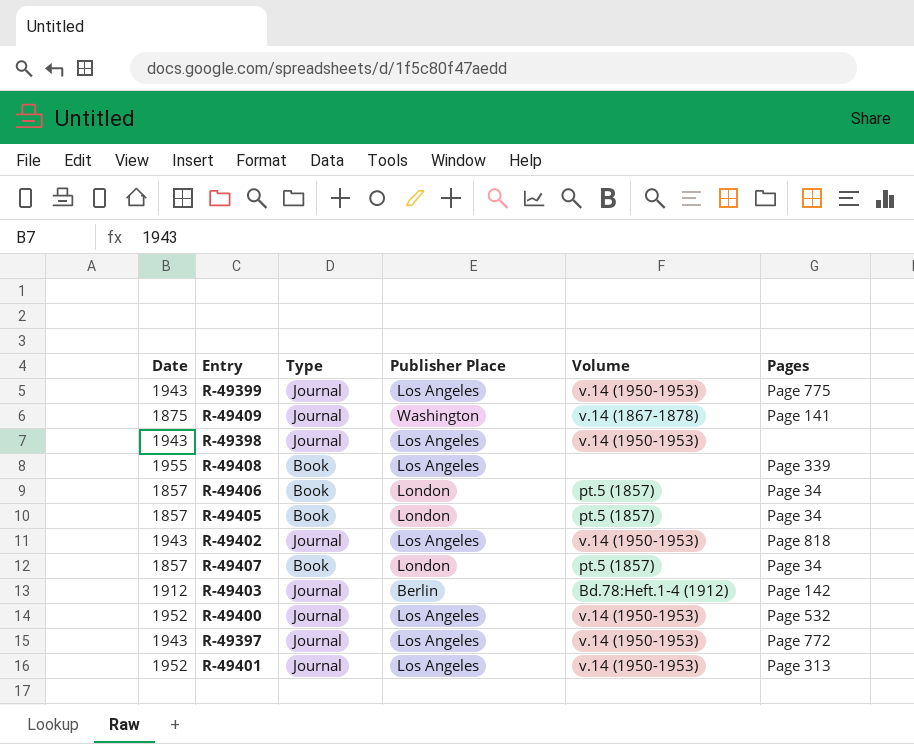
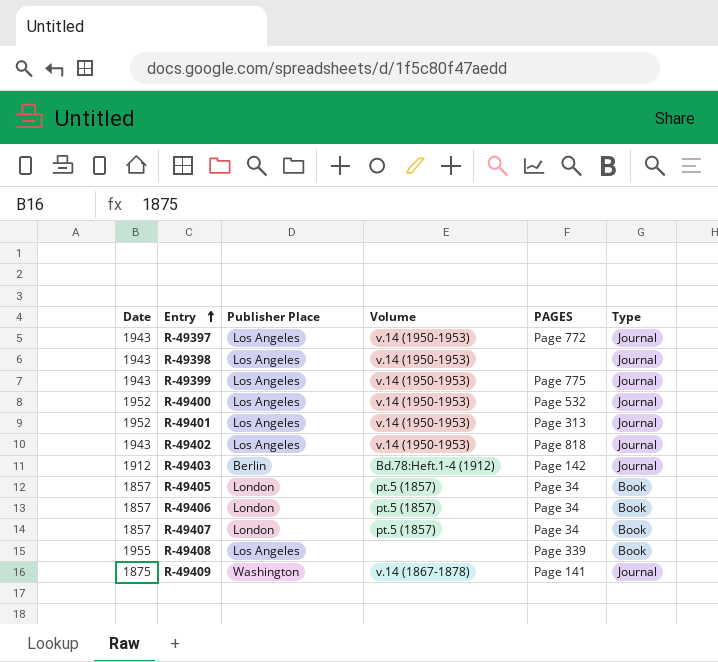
row order: none -> Entry ascending
column name: Pages -> PAGES
column Type | position: 3 -> 6

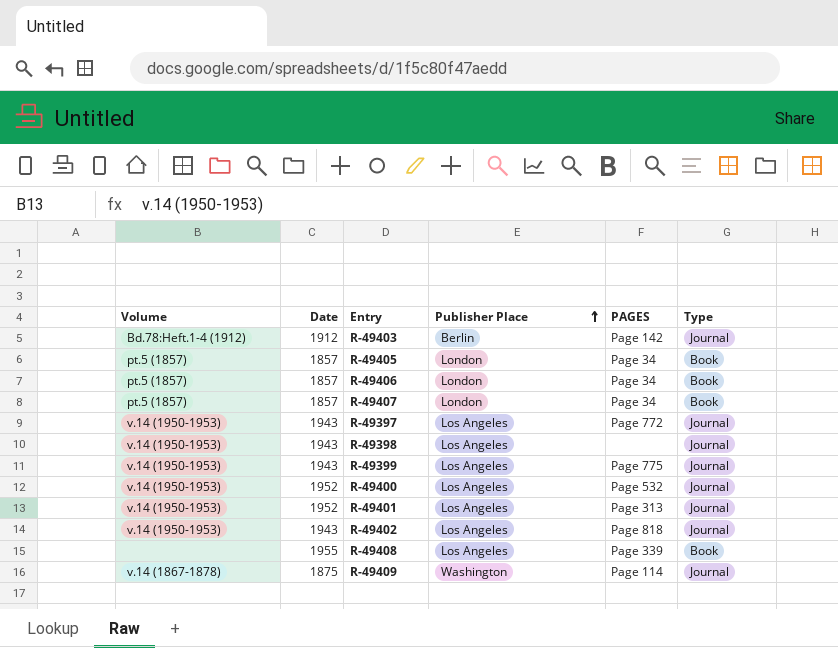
row order: Entry ascending -> Publisher Place ascending
column Volume | position: 4 -> 1
R-49409 | PAGES: Page 141 -> Page 114

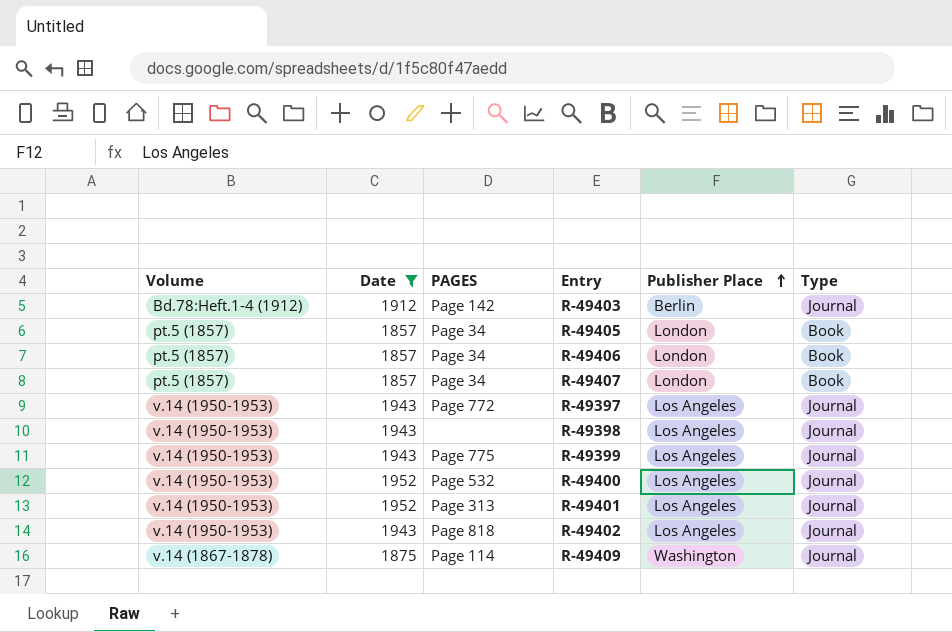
filter: none -> Date != 1955
column PAGES | position: 5 -> 3

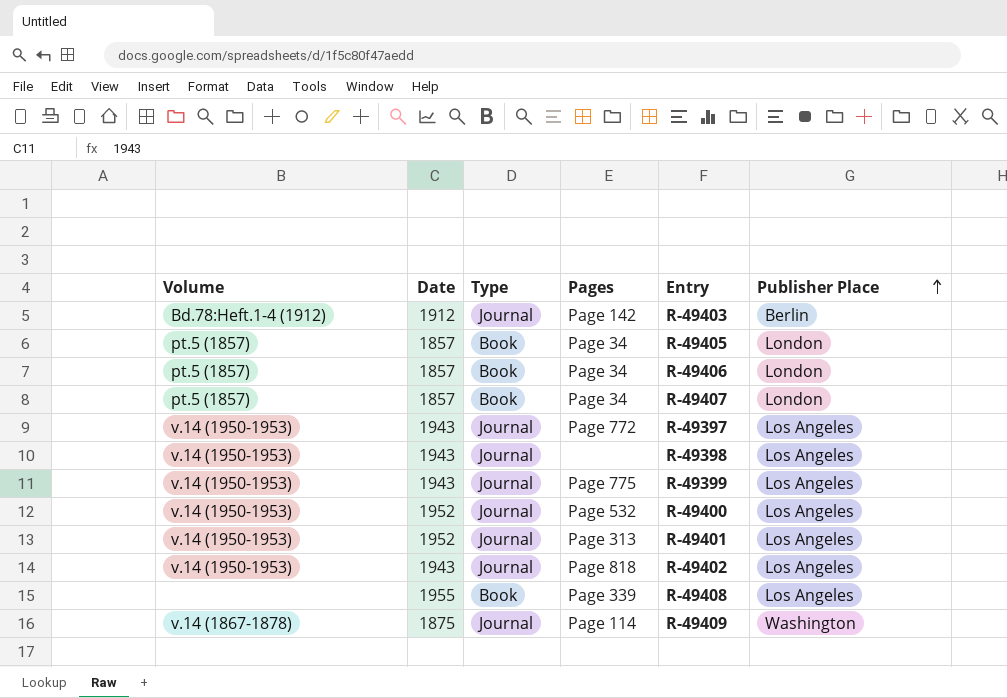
filter: Date != 1955 -> none
column Type | position: 6 -> 3
column name: PAGES -> Pages

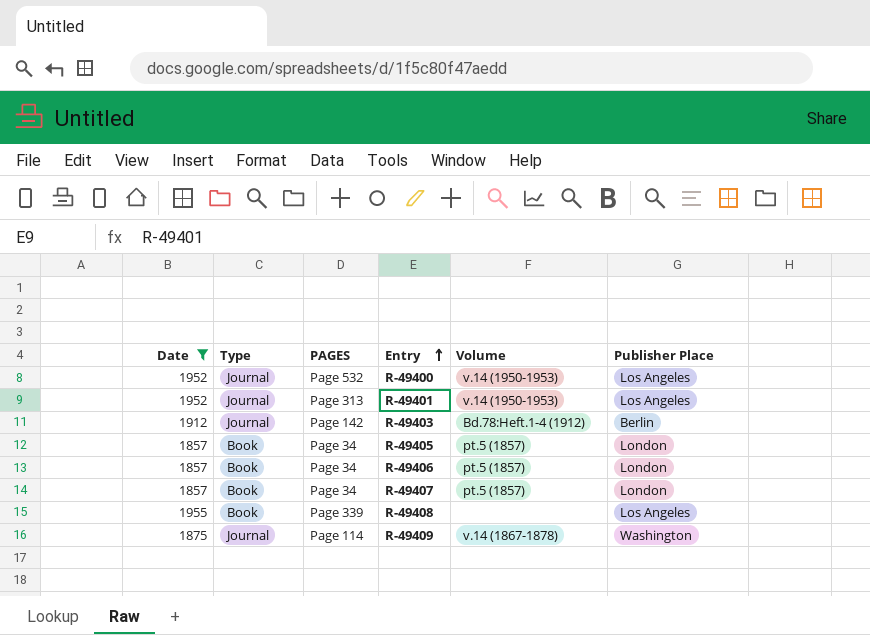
filter: none -> Date != 1943
row order: Publisher Place ascending -> Entry ascending
column name: Pages -> PAGES
column Volume | position: 1 -> 5

